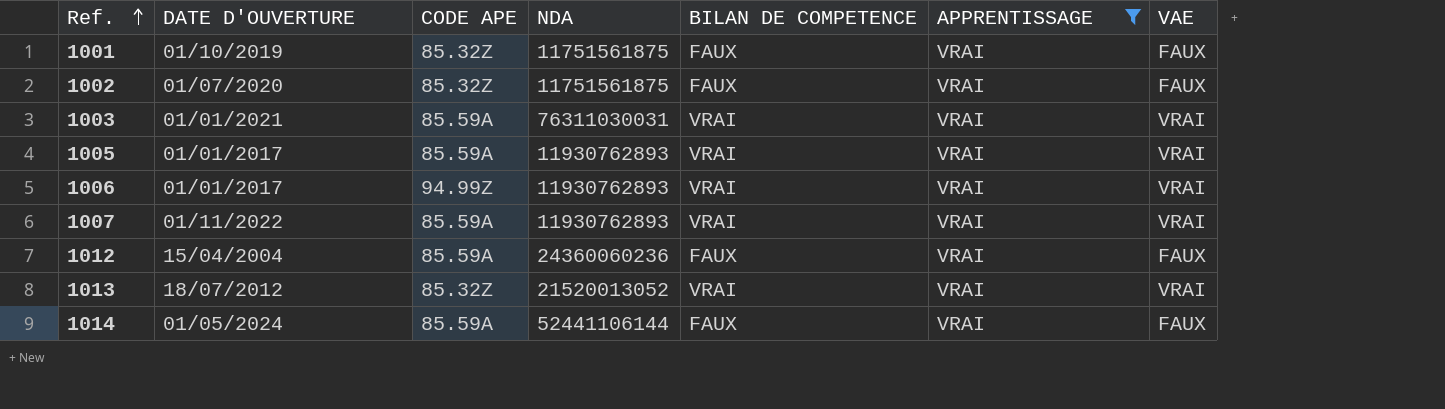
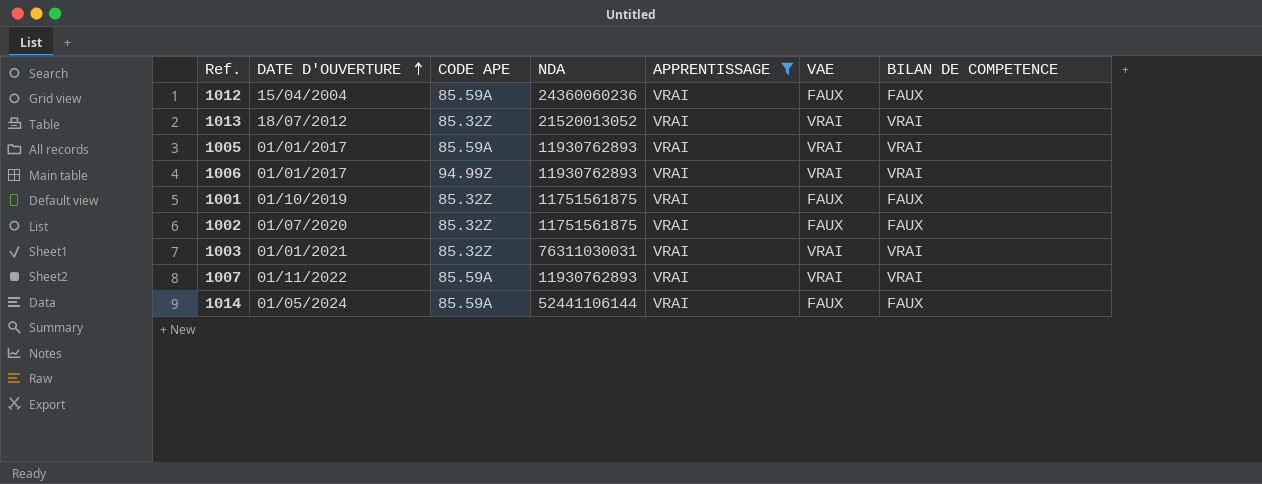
row order: Ref. ascending -> DATE D'OUVERTURE ascending
column BILAN DE COMPETENCE | position: 5 -> 7
1003 | CODE APE: 85.59A -> 85.32Z

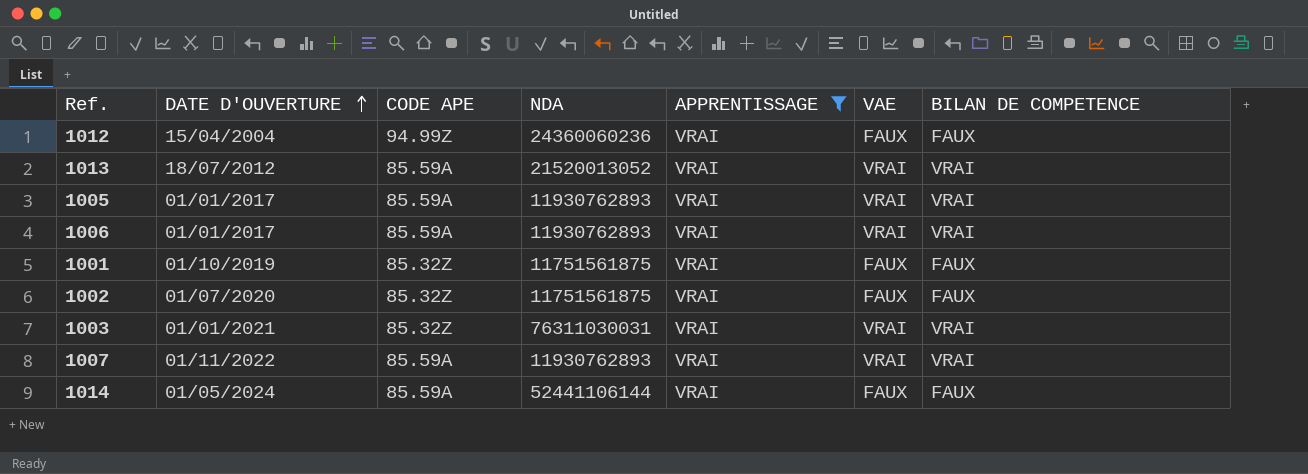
1012 | CODE APE: 85.59A -> 94.99Z
1013 | CODE APE: 85.32Z -> 85.59A
1006 | CODE APE: 94.99Z -> 85.59A

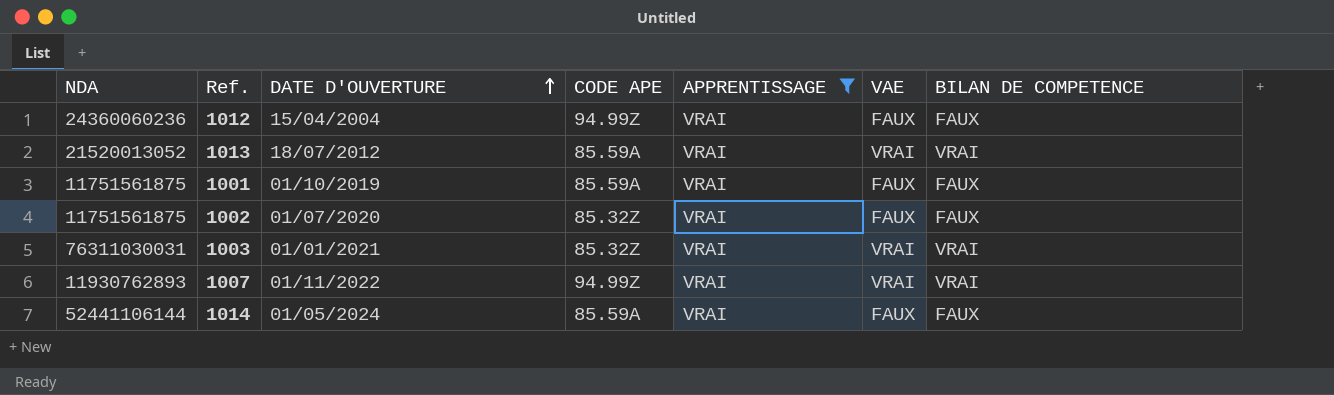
column NDA | position: 4 -> 1
row 1005: 01/01/2017 | 85.59A | 11930762893 | VRAI | VRAI | VRAI -> none
row 1006: 01/01/2017 | 85.59A | 11930762893 | VRAI | VRAI | VRAI -> none
1001 | CODE APE: 85.32Z -> 85.59A
1007 | CODE APE: 85.59A -> 94.99Z

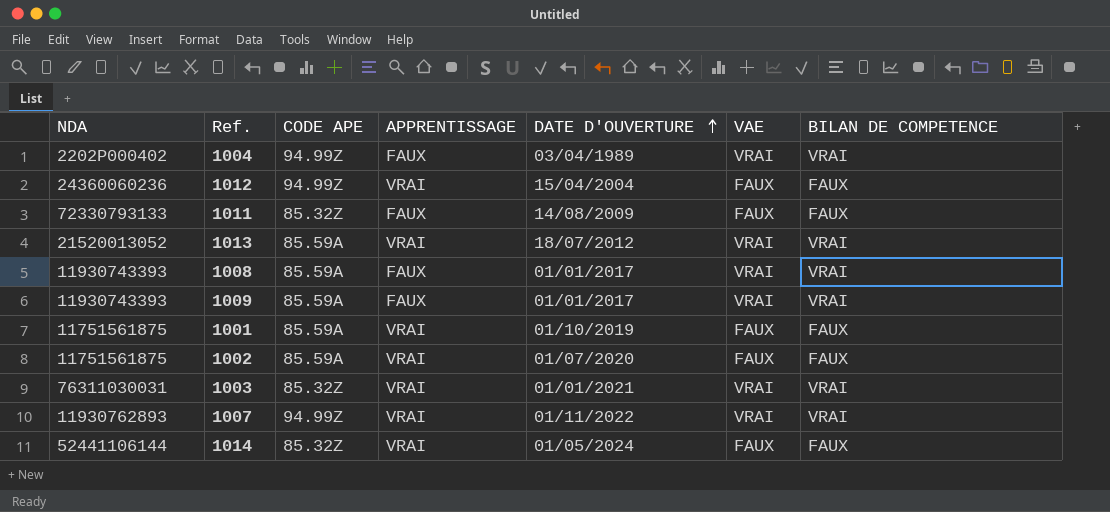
filter: APPRENTISSAGE = VRAI -> none
column DATE D'OUVERTURE | position: 3 -> 5
1002 | CODE APE: 85.32Z -> 85.59A
1014 | CODE APE: 85.59A -> 85.32Z

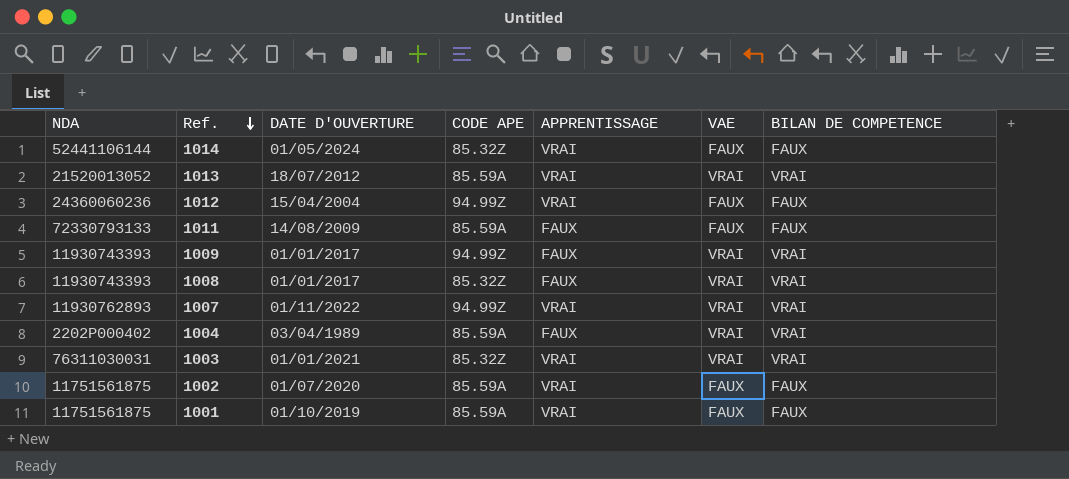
row order: DATE D'OUVERTURE ascending -> Ref. descending
column DATE D'OUVERTURE | position: 5 -> 3
1011 | CODE APE: 85.32Z -> 85.59A
1009 | CODE APE: 85.59A -> 94.99Z
1008 | CODE APE: 85.59A -> 85.32Z
1004 | CODE APE: 94.99Z -> 85.59A

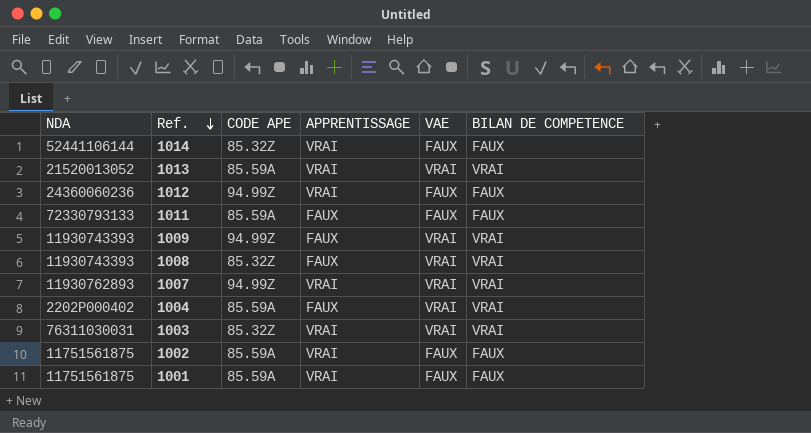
column DATE D'OUVERTURE | position: 3 -> none

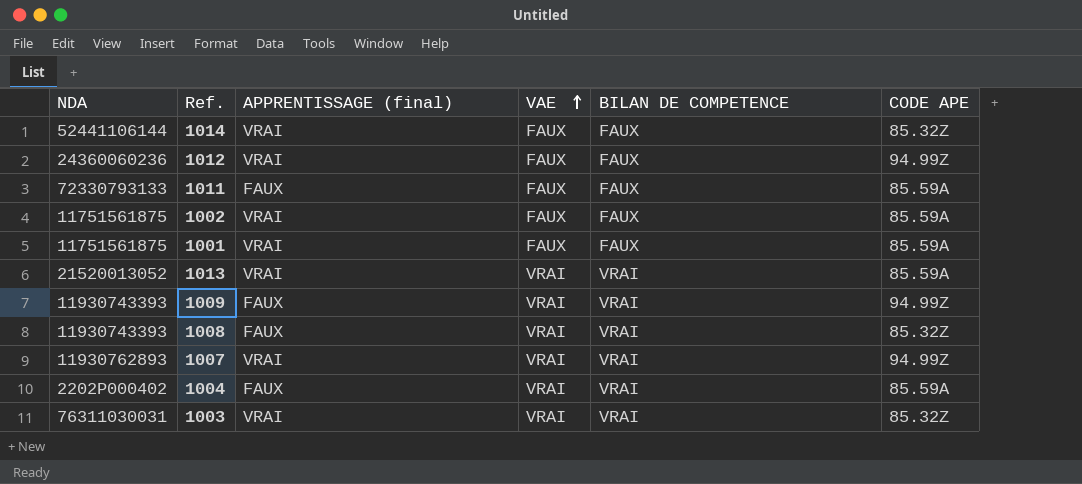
row order: Ref. descending -> VAE ascending
column name: APPRENTISSAGE -> APPRENTISSAGE (final)
column CODE APE | position: 3 -> 6

